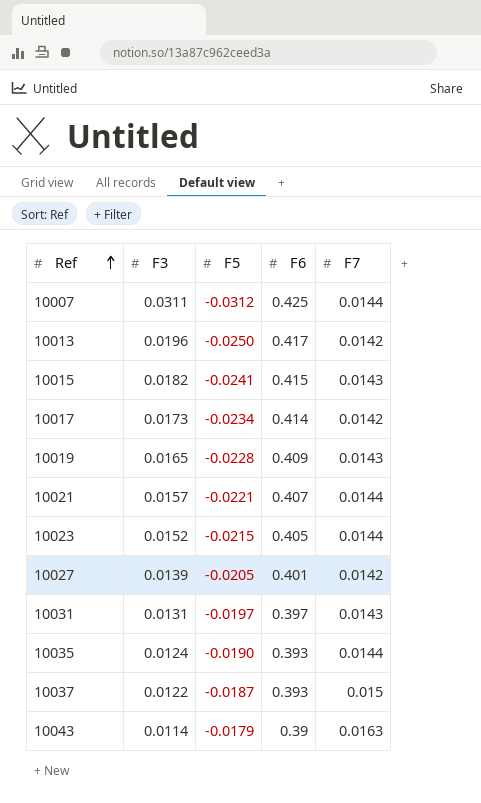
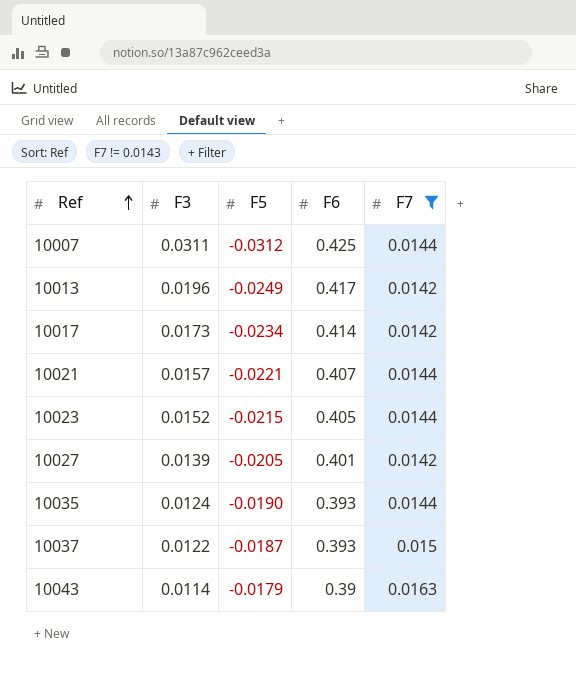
filter: none -> F7 != 0.0143
10013 | F5: -0.0250 -> -0.0249

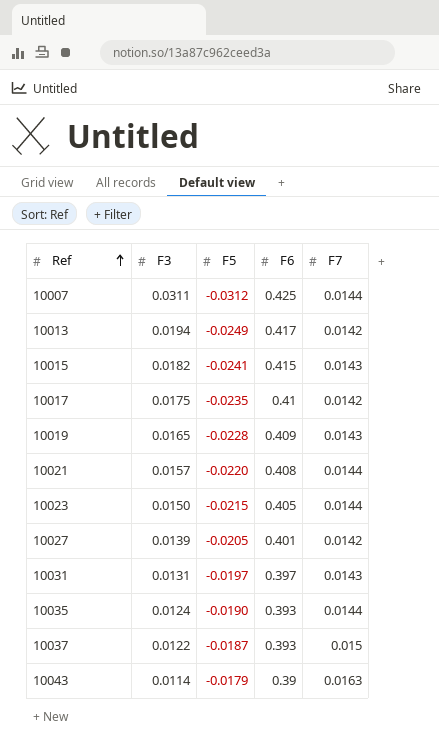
filter: F7 != 0.0143 -> none
10013 | F3: 0.0196 -> 0.0194
10017 | F3: 0.0173 -> 0.0175
10017 | F5: -0.0234 -> -0.0235
10017 | F6: 0.414 -> 0.41
10021 | F5: -0.0221 -> -0.0220
10021 | F6: 0.407 -> 0.408
10023 | F3: 0.0152 -> 0.0150

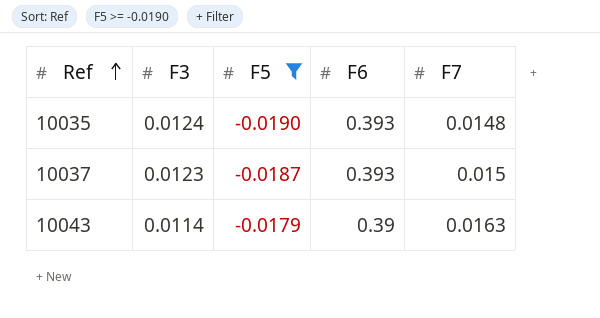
filter: none -> F5 >= -0.0190
10035 | F7: 0.0144 -> 0.0148
10037 | F3: 0.0122 -> 0.0123

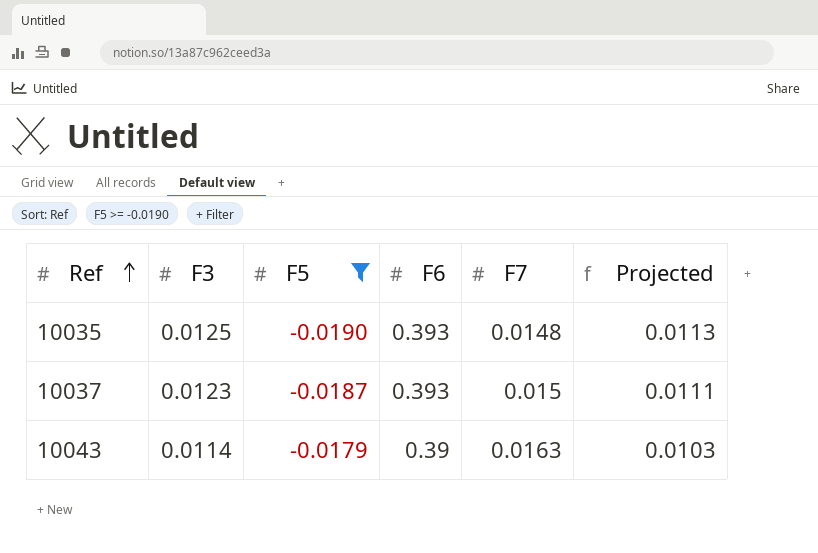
column Projected | formula: none -> [F3] * 0.9
10035 | F3: 0.0124 -> 0.0125

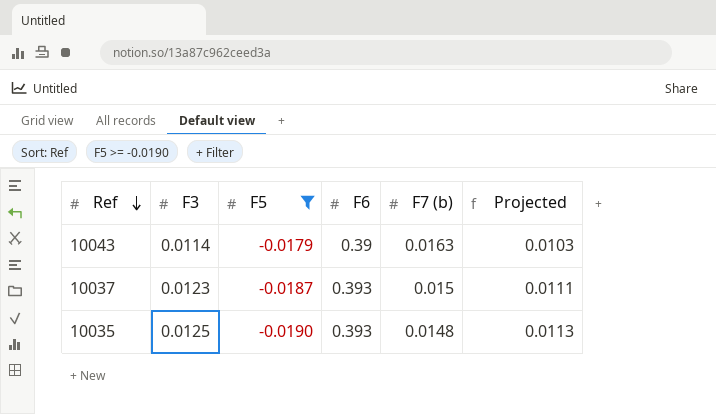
row order: Ref ascending -> Ref descending
column name: F7 -> F7 (b)

